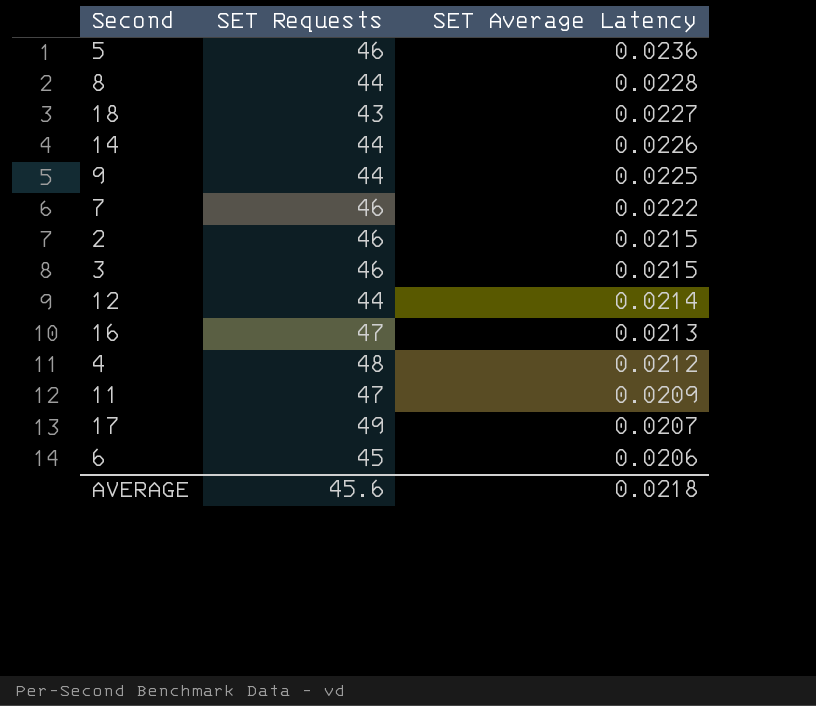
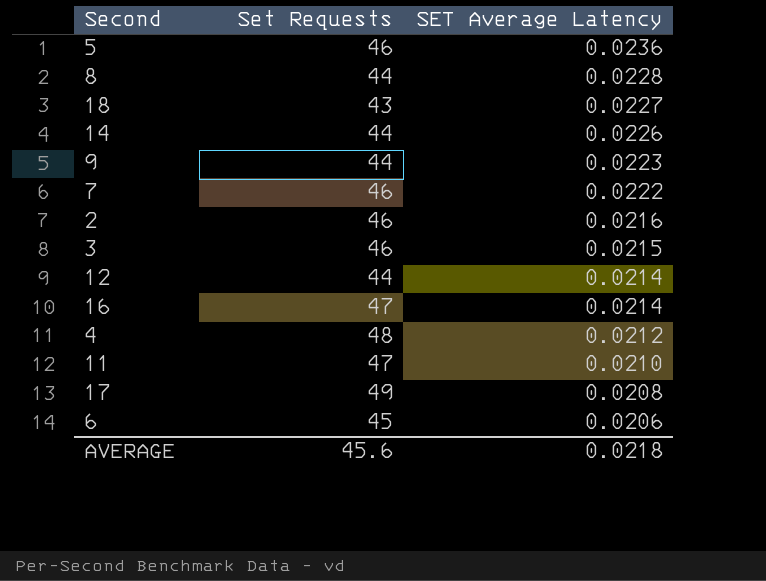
column name: SET Requests -> Set Requests
9 | SET Average Latency: 0.0225 -> 0.0223
2 | SET Average Latency: 0.0215 -> 0.0216
16 | SET Average Latency: 0.0213 -> 0.0214
11 | SET Average Latency: 0.0209 -> 0.0210
17 | SET Average Latency: 0.0207 -> 0.0208

